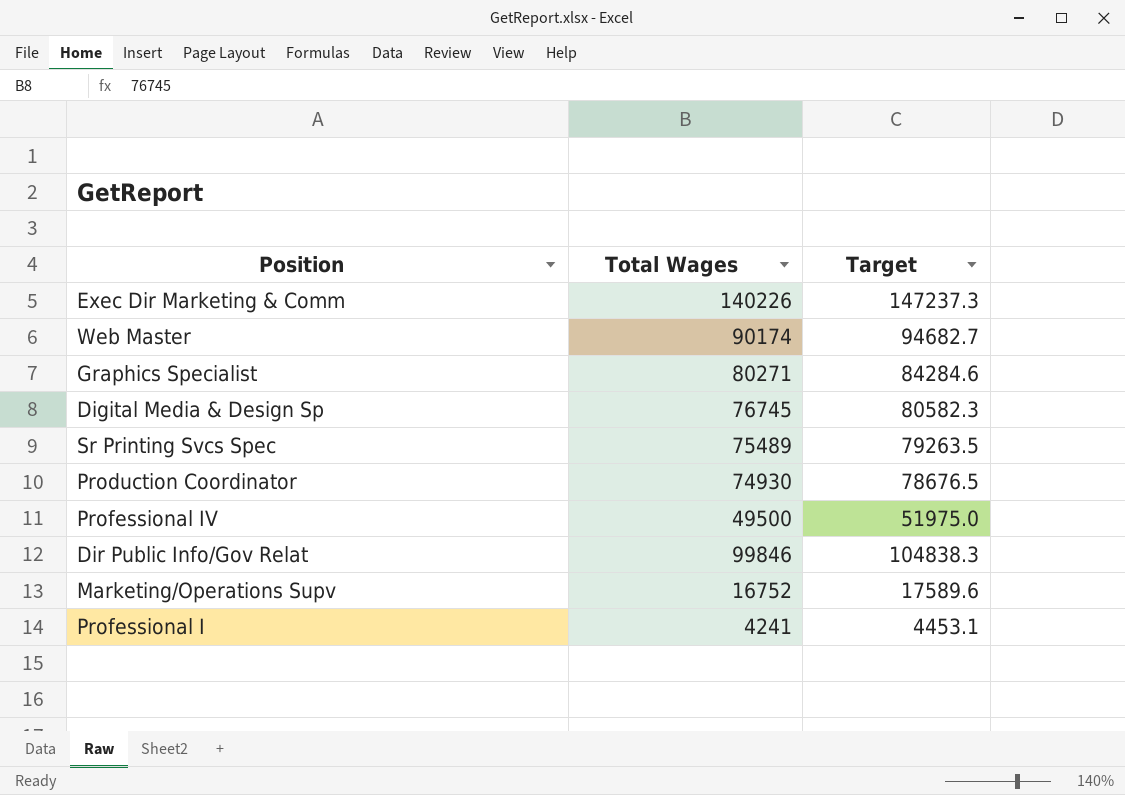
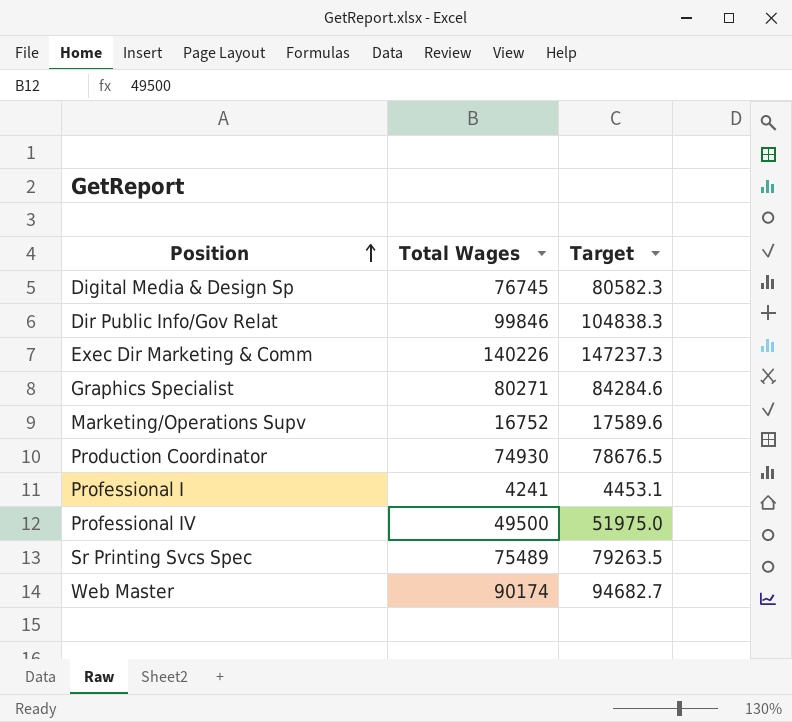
row order: none -> Position ascending

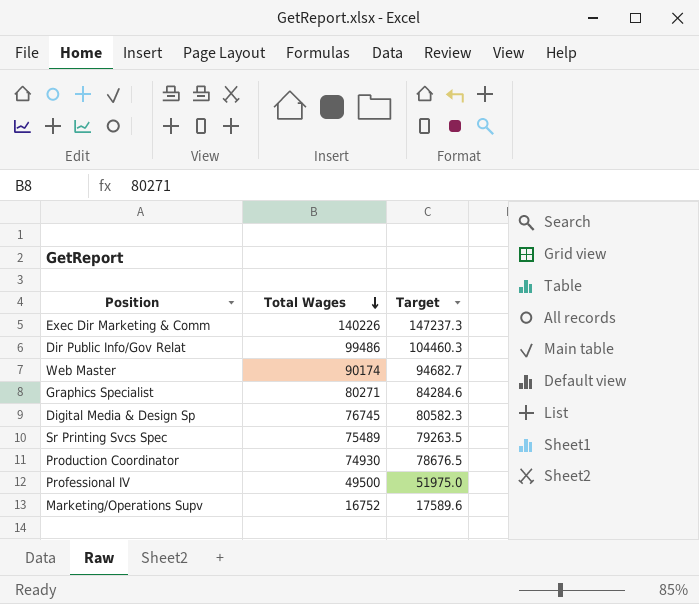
row order: Position ascending -> Total Wages descending
row Professional I: 4241 | 4453.1 -> none
Dir Public Info/Gov Relat | Total Wages: 99846 -> 99486
Dir Public Info/Gov Relat | Target: 104838.3 -> 104460.3

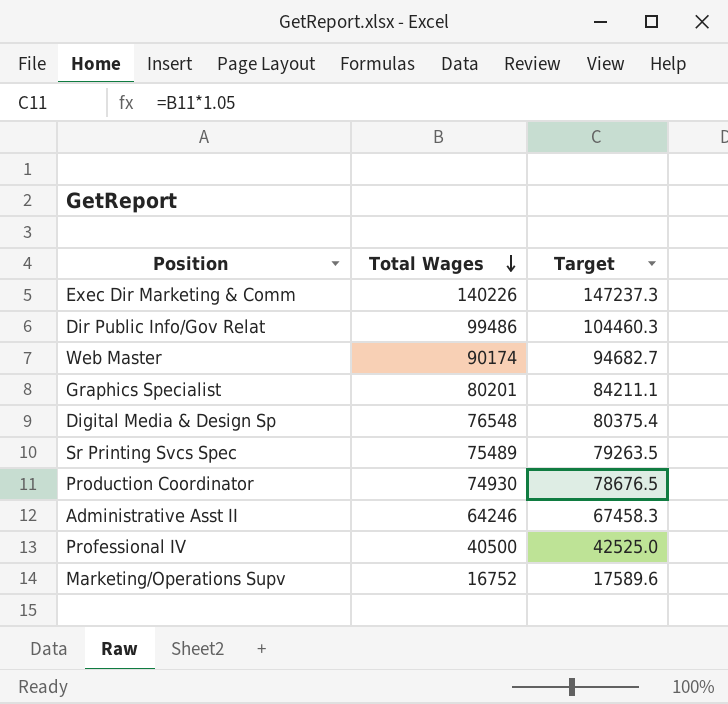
Graphics Specialist | Total Wages: 80271 -> 80201
Graphics Specialist | Target: 84284.6 -> 84211.1
Digital Media & Design Sp | Total Wages: 76745 -> 76548
Digital Media & Design Sp | Target: 80582.3 -> 80375.4
row Administrative Asst II: none -> 64246 | 67458.3
Professional IV | Total Wages: 49500 -> 40500
Professional IV | Target: 51975.0 -> 42525.0

